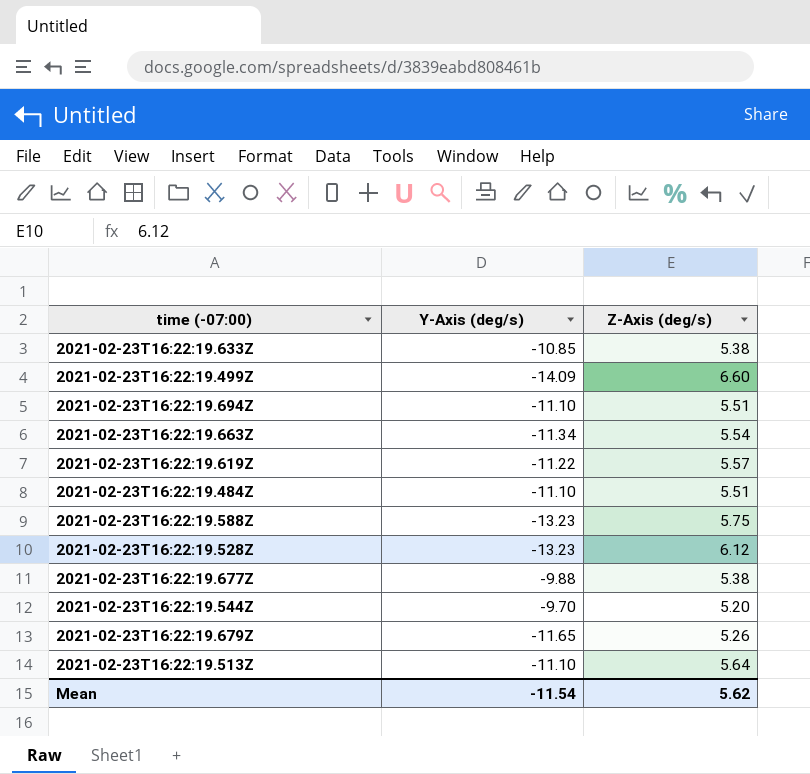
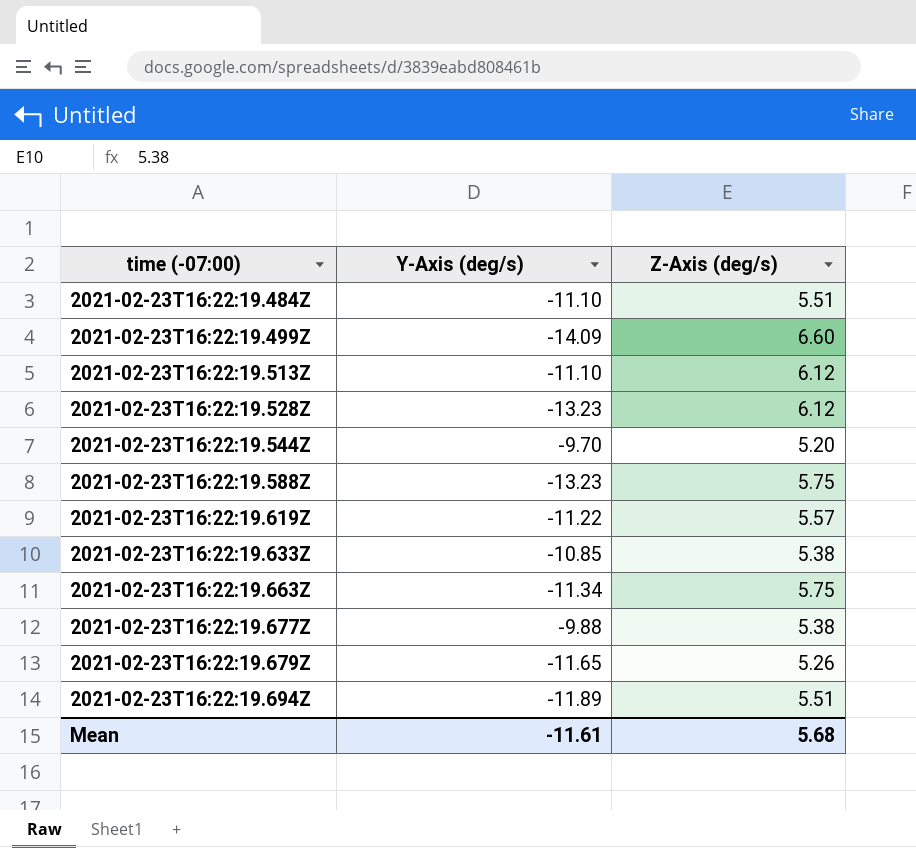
row order: none -> time (-07:00) ascending
2021-02-23T16:22:19.513Z | Z-Axis (deg/s): 5.64 -> 6.12
2021-02-23T16:22:19.663Z | Z-Axis (deg/s): 5.54 -> 5.75
2021-02-23T16:22:19.694Z | Y-Axis (deg/s): -11.10 -> -11.89
Mean | Y-Axis (deg/s): -11.54 -> -11.61
Mean | Z-Axis (deg/s): 5.62 -> 5.68

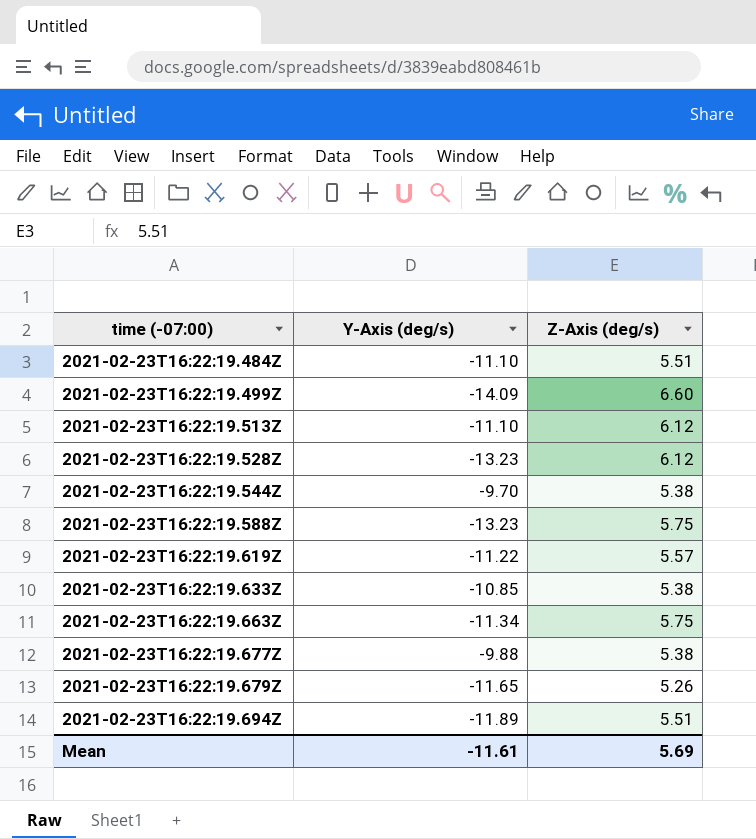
2021-02-23T16:22:19.544Z | Z-Axis (deg/s): 5.20 -> 5.38
Mean | Z-Axis (deg/s): 5.68 -> 5.69

